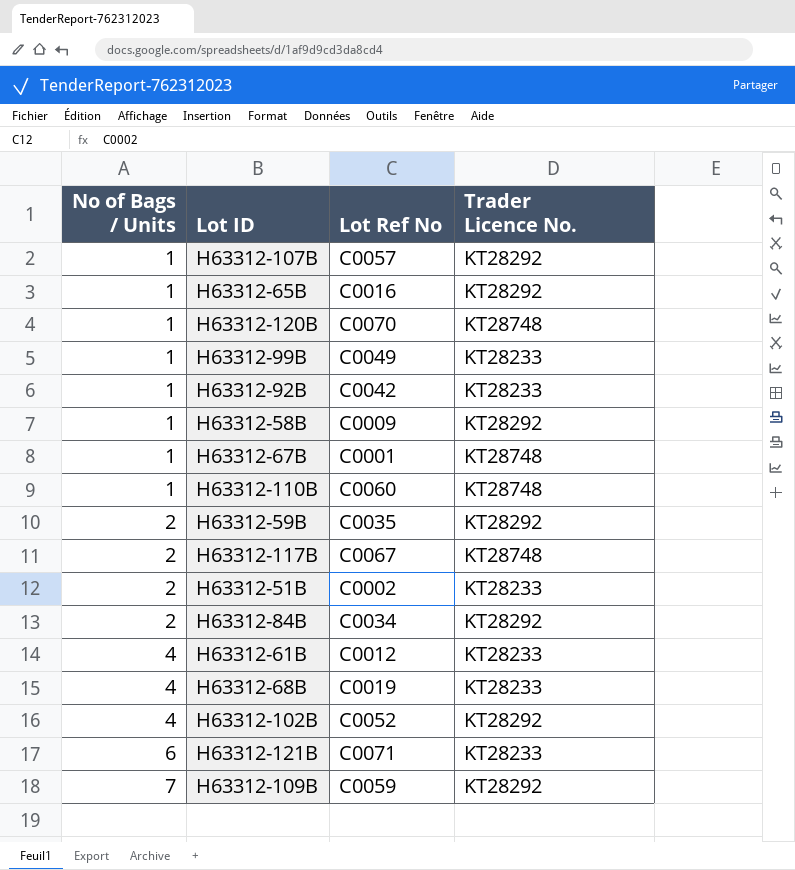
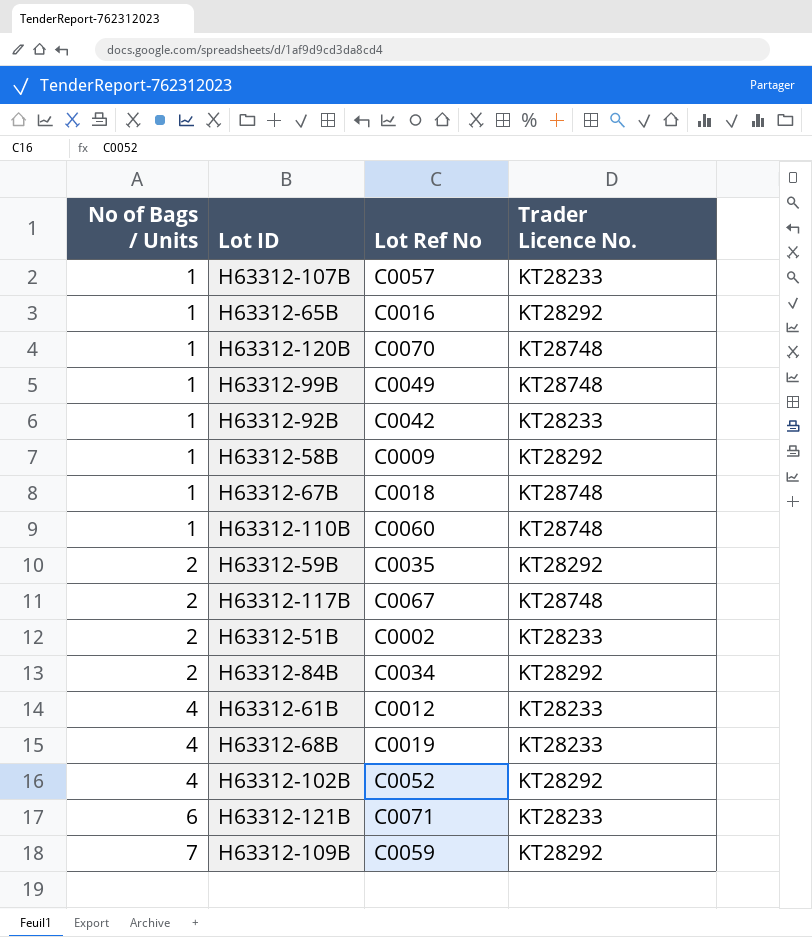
H63312-107B | Trader Licence No.: KT28292 -> KT28233
H63312-99B | Trader Licence No.: KT28233 -> KT28748
H63312-67B | Lot Ref No: C0001 -> C0018

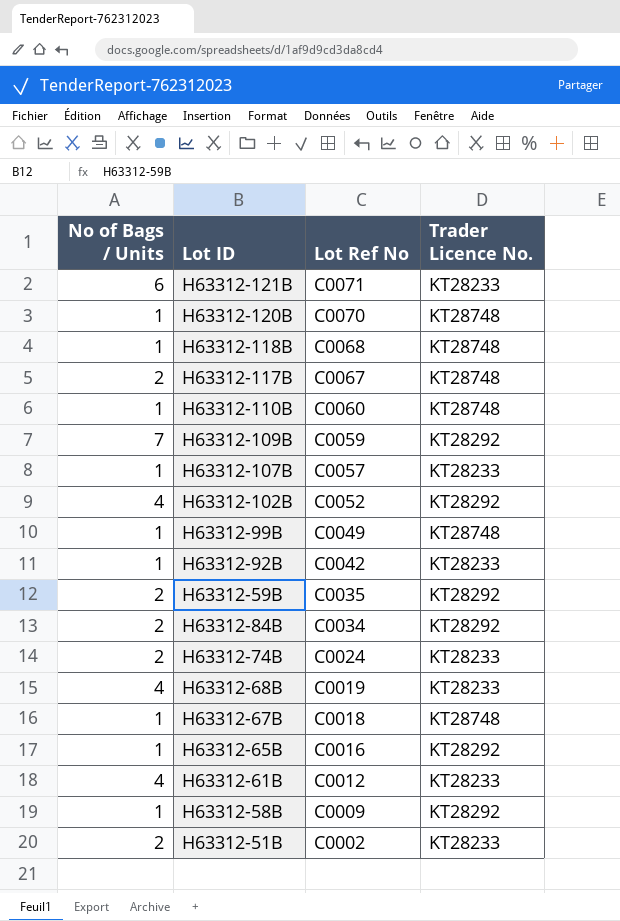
row order: No of Bags / Units ascending -> Lot Ref No descending
row H63312-118B: none -> 1 | C0068 | KT28748
row H63312-74B: none -> 2 | C0024 | KT28233

